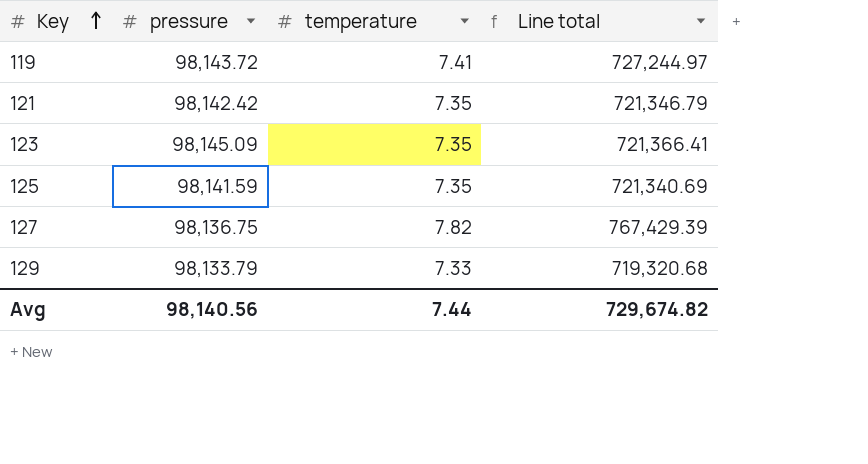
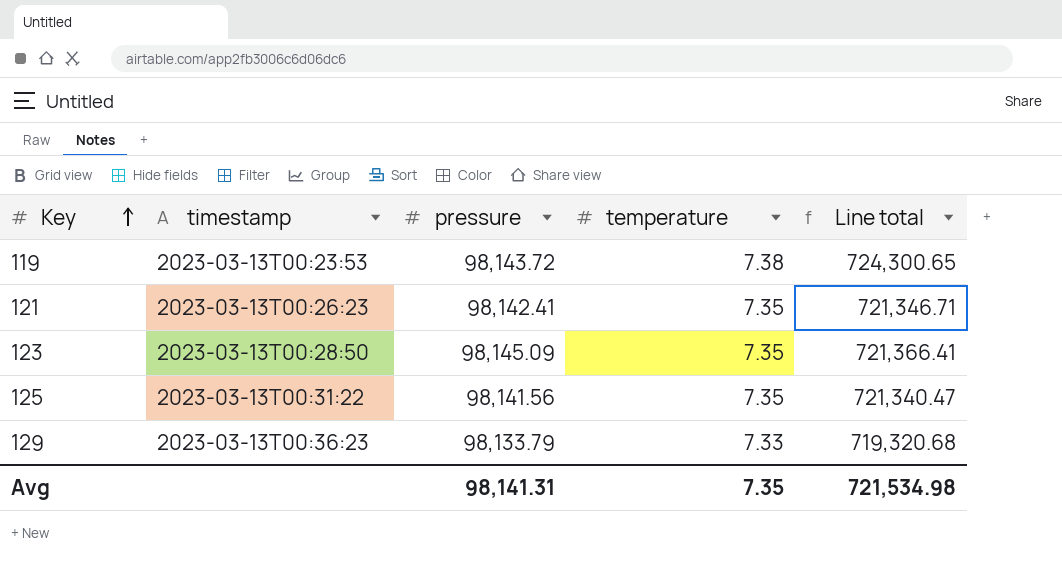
column timestamp | position: none -> 2
row 127: 98,136.75 | 7.82 | 767,429.39 -> none
119 | temperature: 7.41 -> 7.38
119 | Line total: 727,244.97 -> 724,300.65
121 | pressure: 98,142.42 -> 98,142.41
121 | Line total: 721,346.79 -> 721,346.71
125 | pressure: 98,141.59 -> 98,141.56
125 | Line total: 721,340.69 -> 721,340.47
Avg | pressure: 98,140.56 -> 98,141.31
Avg | temperature: 7.44 -> 7.35
Avg | Line total: 729,674.82 -> 721,534.98

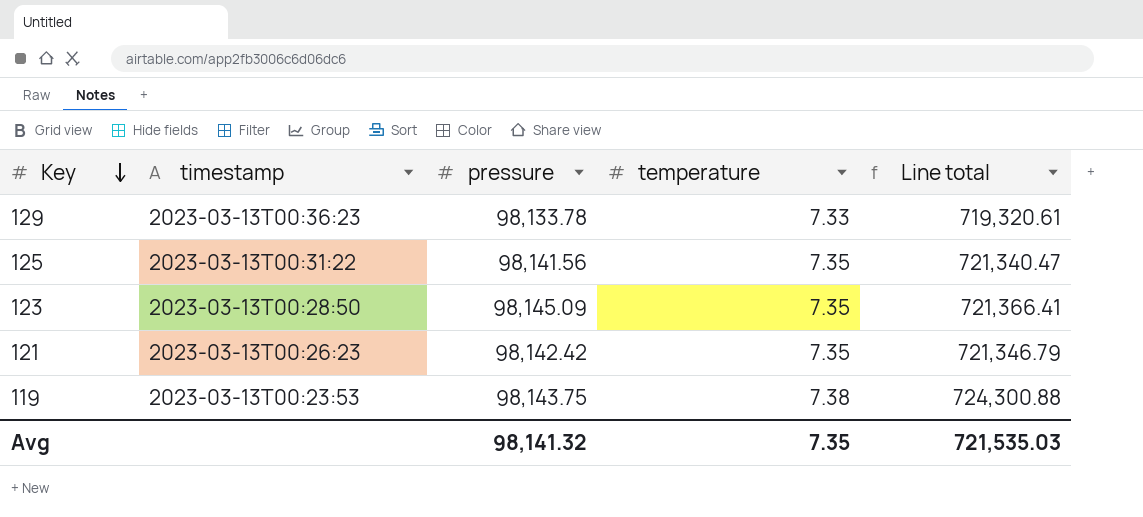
row order: Key ascending -> Key descending
129 | pressure: 98,133.79 -> 98,133.78
129 | Line total: 719,320.68 -> 719,320.61
121 | pressure: 98,142.41 -> 98,142.42
121 | Line total: 721,346.71 -> 721,346.79
119 | pressure: 98,143.72 -> 98,143.75
119 | Line total: 724,300.65 -> 724,300.88
Avg | pressure: 98,141.31 -> 98,141.32
Avg | Line total: 721,534.98 -> 721,535.03

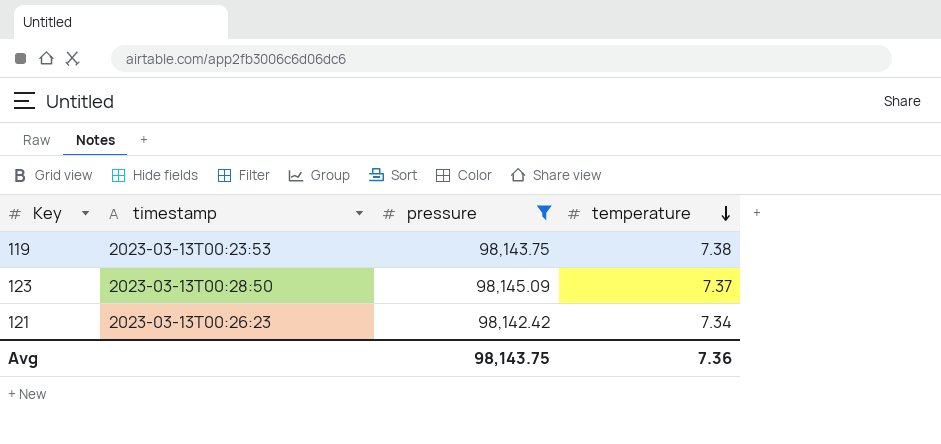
filter: none -> pressure >= 98,142.42
row order: Key descending -> temperature descending
column Line total | formula: [pressure] * [temperature] -> none
123 | temperature: 7.35 -> 7.37
121 | temperature: 7.35 -> 7.34
Avg | pressure: 98,141.32 -> 98,143.75
Avg | temperature: 7.35 -> 7.36

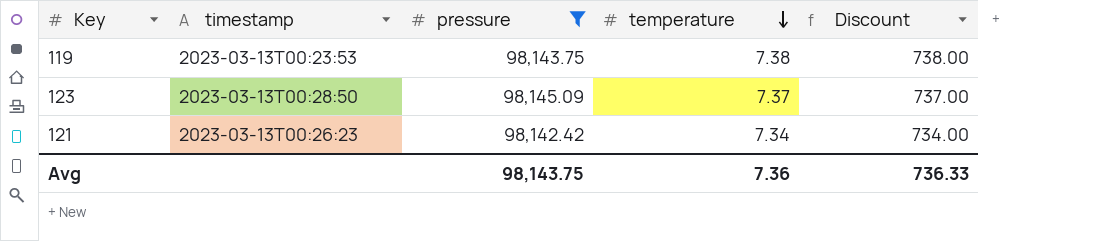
column Discount | formula: none -> [temperature] * 100

